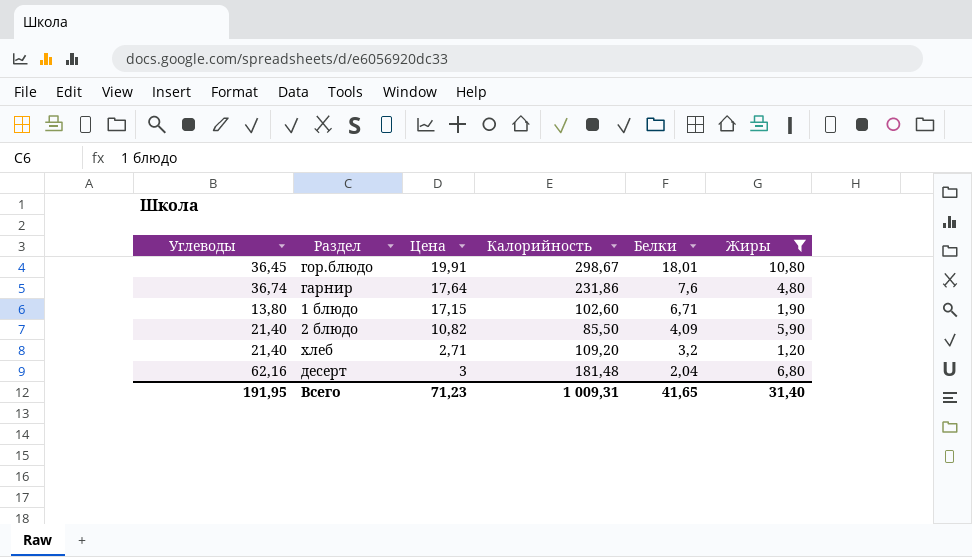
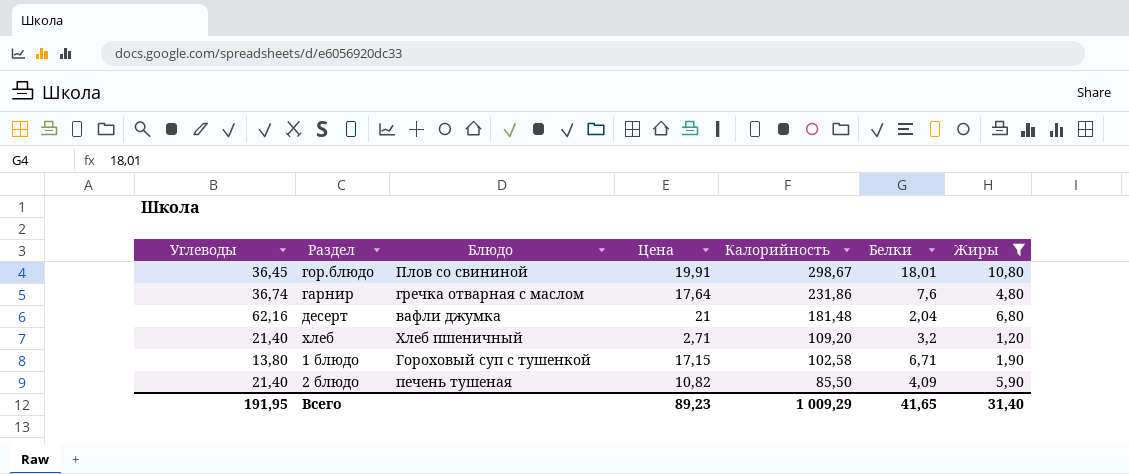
row order: Белки descending -> Калорийность descending
column Блюдо | position: none -> 3
десерт | Цена: 3 -> 21
1 блюдо | Калорийность: 102,60 -> 102,58
Всего | Цена: 71,23 -> 89,23
Всего | Калорийность: 1 009,31 -> 1 009,29

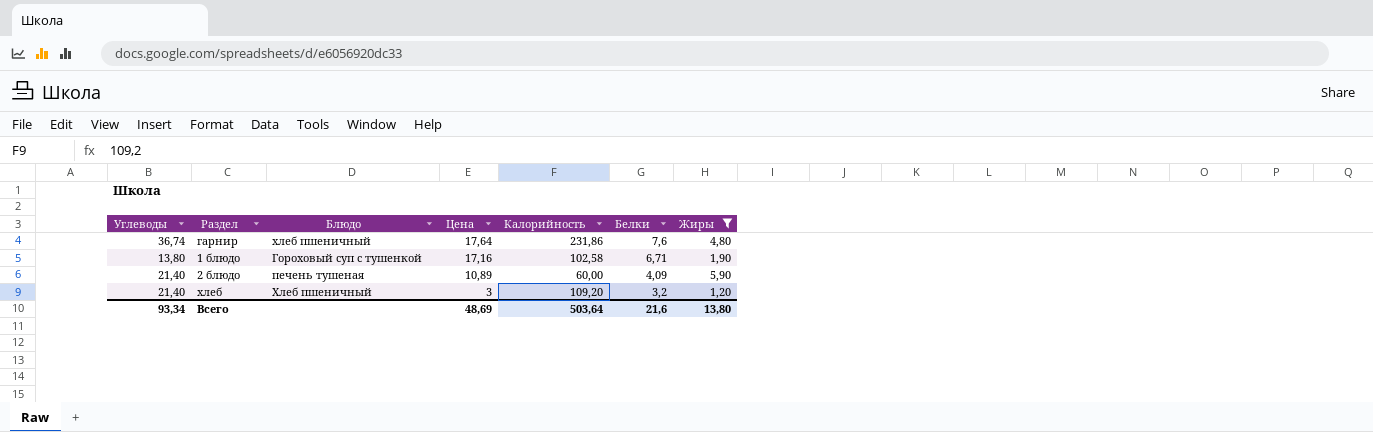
row order: Калорийность descending -> Цена descending
row гор.блюдо: 36,45 | Плов со свининой | 19,91 | 298,67 | 18,01 | 10,80 -> none
row десерт: 62,16 | вафли джумка | 21 | 181,48 | 2,04 | 6,80 -> none
гарнир | Блюдо: гречка отварная с маслом -> хлеб пшеничный
1 блюдо | Цена: 17,15 -> 17,16
2 блюдо | Цена: 10,82 -> 10,89
2 блюдо | Калорийность: 85,50 -> 60,00
хлеб | Цена: 2,71 -> 3
Всего | Углеводы: 191,95 -> 93,34
Всего | Цена: 89,23 -> 48,69
Всего | Калорийность: 1 009,29 -> 503,64
Всего | Белки: 41,65 -> 21,6
Всего | Жиры: 31,40 -> 13,80

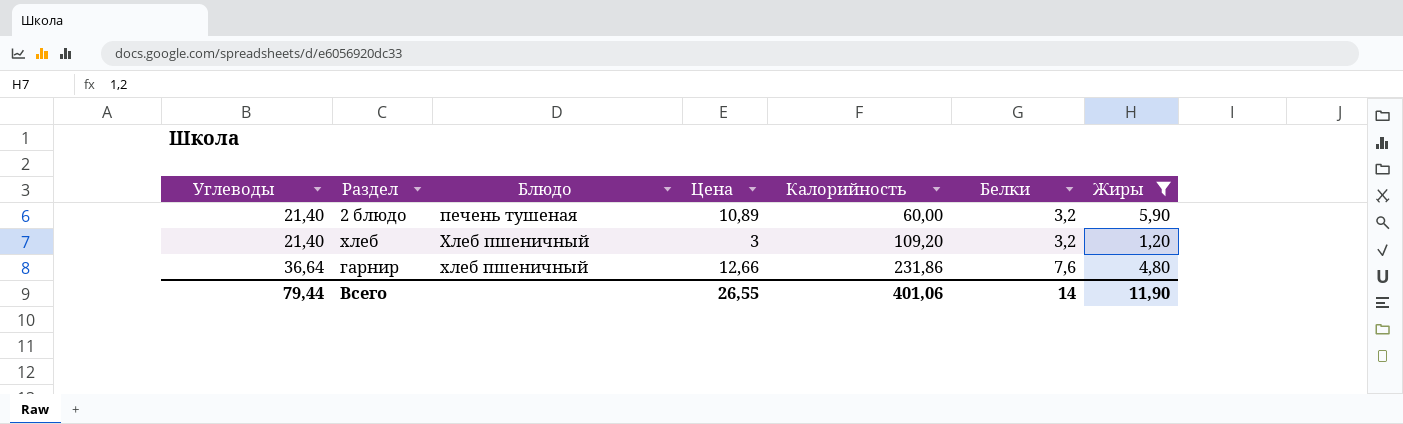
row order: Цена descending -> Углеводы ascending
row 1 блюдо: 13,80 | Гороховый суп с тушенкой | 17,16 | 102,58 | 6,71 | 1,90 -> none
2 блюдо | Белки: 4,09 -> 3,2
гарнир | Углеводы: 36,74 -> 36,64
гарнир | Цена: 17,64 -> 12,66
Всего | Углеводы: 93,34 -> 79,44
Всего | Цена: 48,69 -> 26,55
Всего | Калорийность: 503,64 -> 401,06
Всего | Белки: 21,6 -> 14
Всего | Жиры: 13,80 -> 11,90

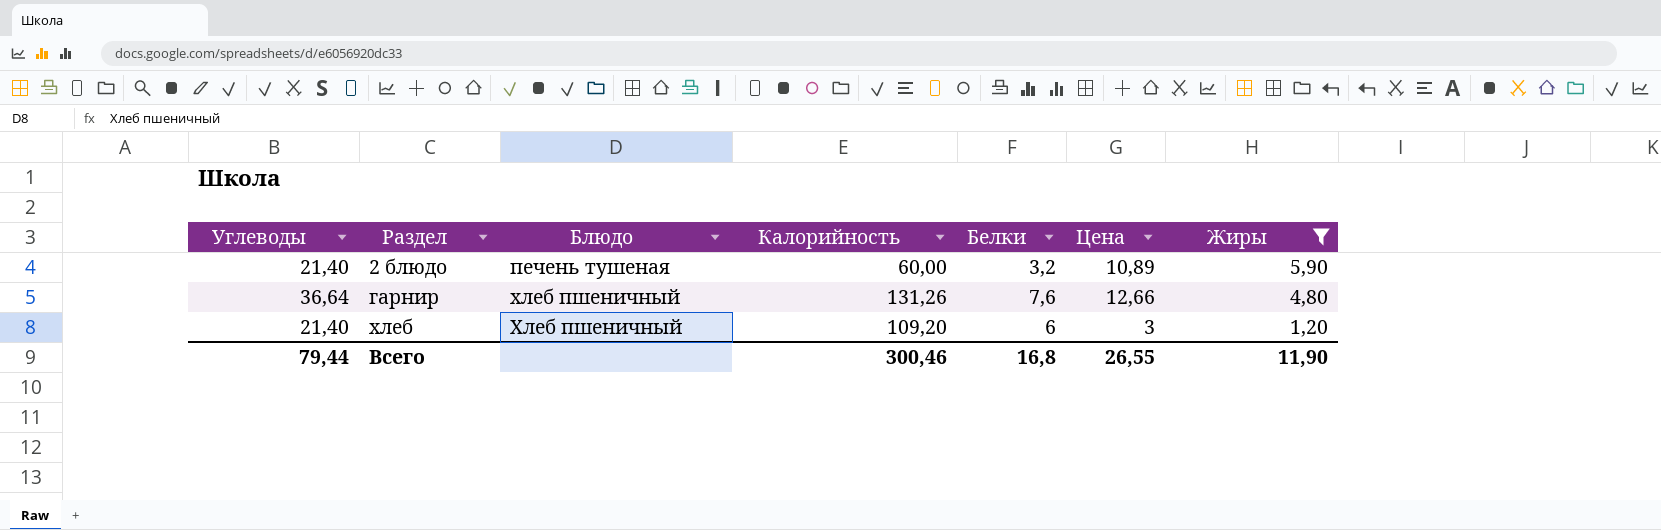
row order: Углеводы ascending -> Раздел ascending
column Цена | position: 4 -> 6
гарнир | Калорийность: 231,86 -> 131,26
хлеб | Белки: 3,2 -> 6
Всего | Калорийность: 401,06 -> 300,46
Всего | Белки: 14 -> 16,8

